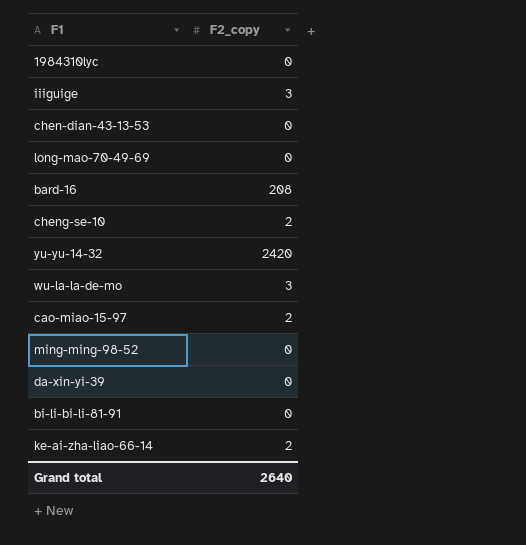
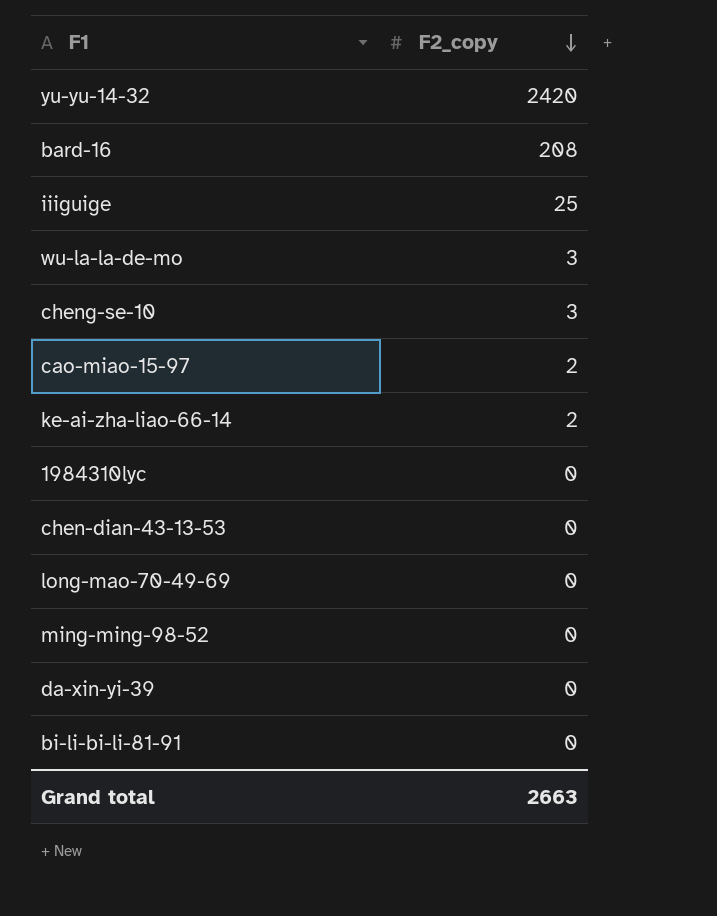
row order: none -> F2_copy descending
iiiguige | F2_copy: 3 -> 25
cheng-se-10 | F2_copy: 2 -> 3
Grand total | F2_copy: 2640 -> 2663

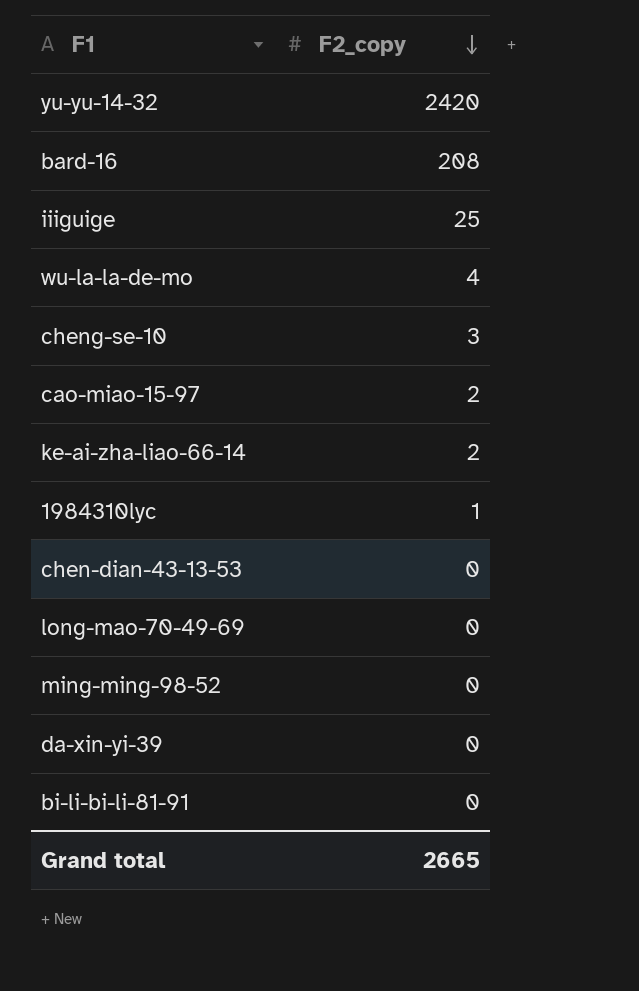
wu-la-la-de-mo | F2_copy: 3 -> 4
1984310lyc | F2_copy: 0 -> 1
Grand total | F2_copy: 2663 -> 2665

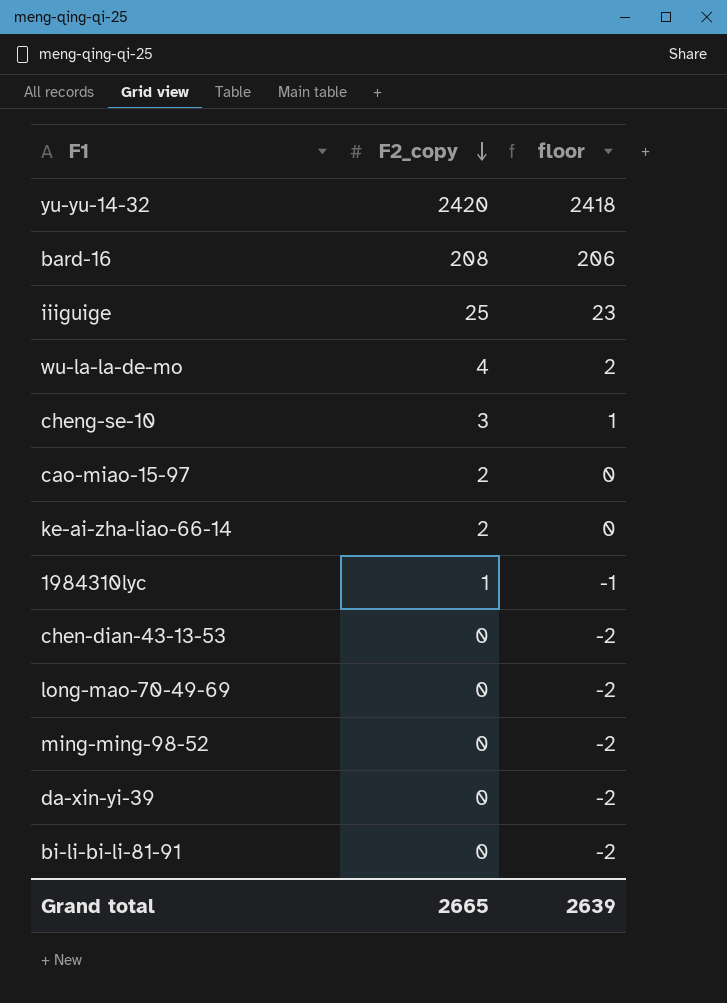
column floor | formula: none -> [F2_copy] - 2

